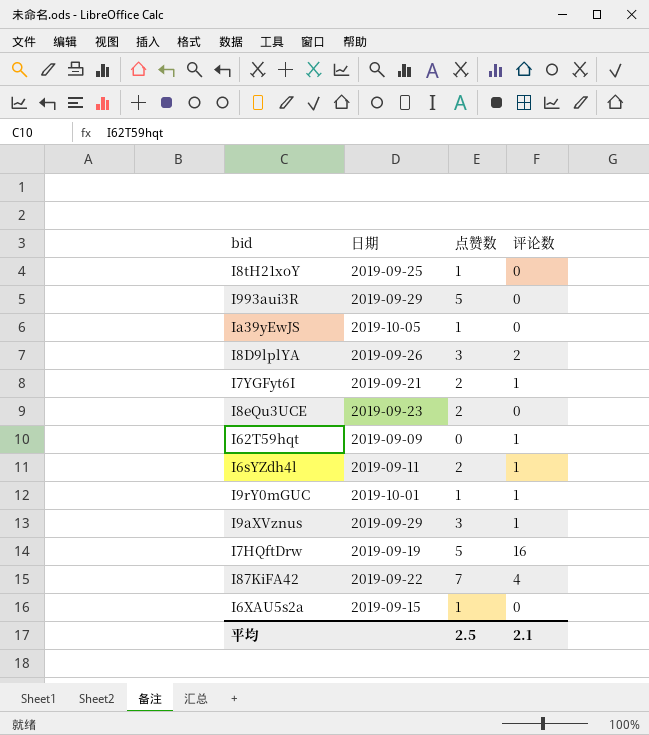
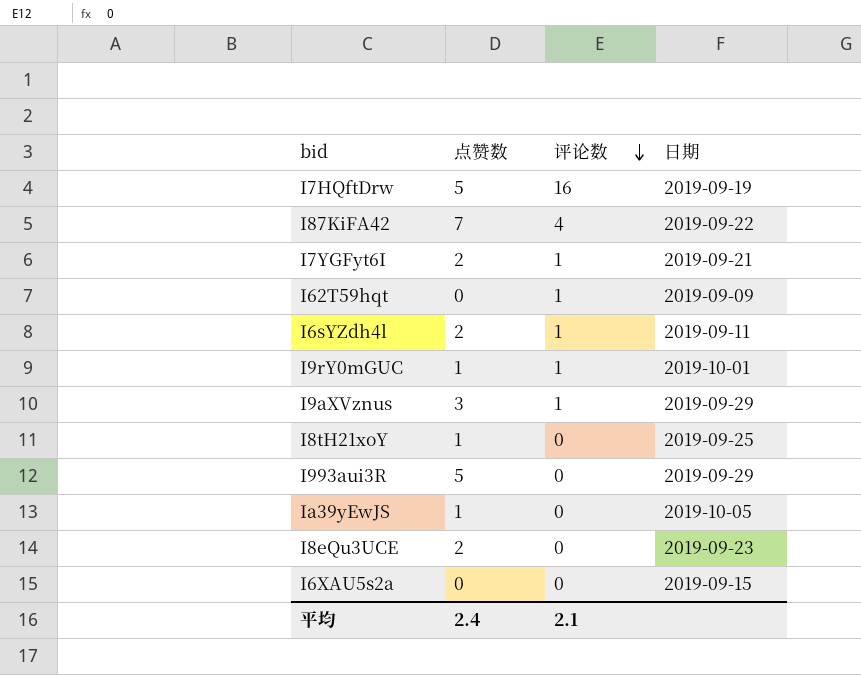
row order: none -> 评论数 descending
column 日期 | position: 2 -> 4
row I8D9lplYA: 2019-09-26 | 3 | 2 -> none
I6XAU5s2a | 点赞数: 1 -> 0
平均 | 点赞数: 2.5 -> 2.4

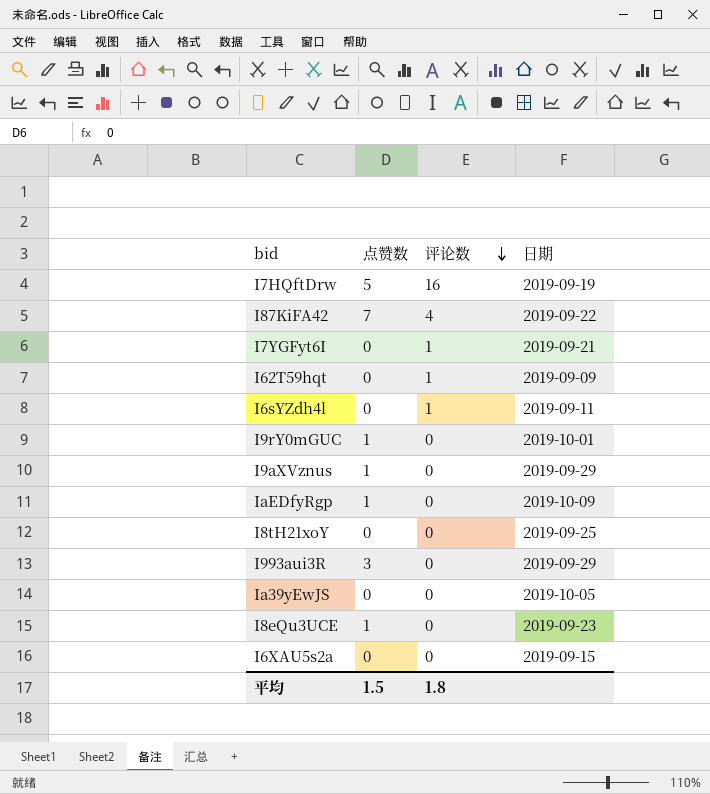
I7YGFyt6I | 点赞数: 2 -> 0
I6sYZdh4l | 点赞数: 2 -> 0
I9rY0mGUC | 评论数: 1 -> 0
I9aXVznus | 点赞数: 3 -> 1
I9aXVznus | 评论数: 1 -> 0
row IaEDfyRgp: none -> 1 | 0 | 2019-10-09
I8tH21xoY | 点赞数: 1 -> 0
I993aui3R | 点赞数: 5 -> 3
Ia39yEwJS | 点赞数: 1 -> 0
I8eQu3UCE | 点赞数: 2 -> 1
平均 | 点赞数: 2.4 -> 1.5
平均 | 评论数: 2.1 -> 1.8

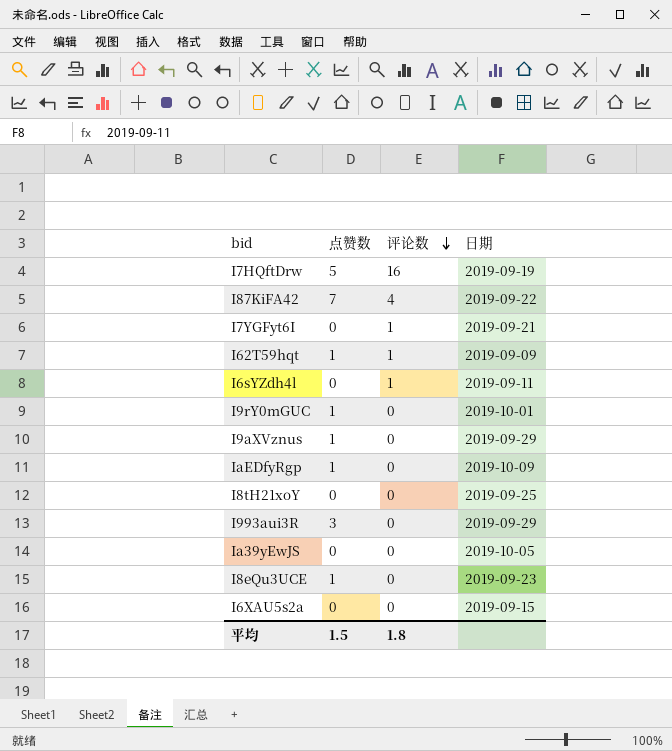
I62T59hqt | 点赞数: 0 -> 1

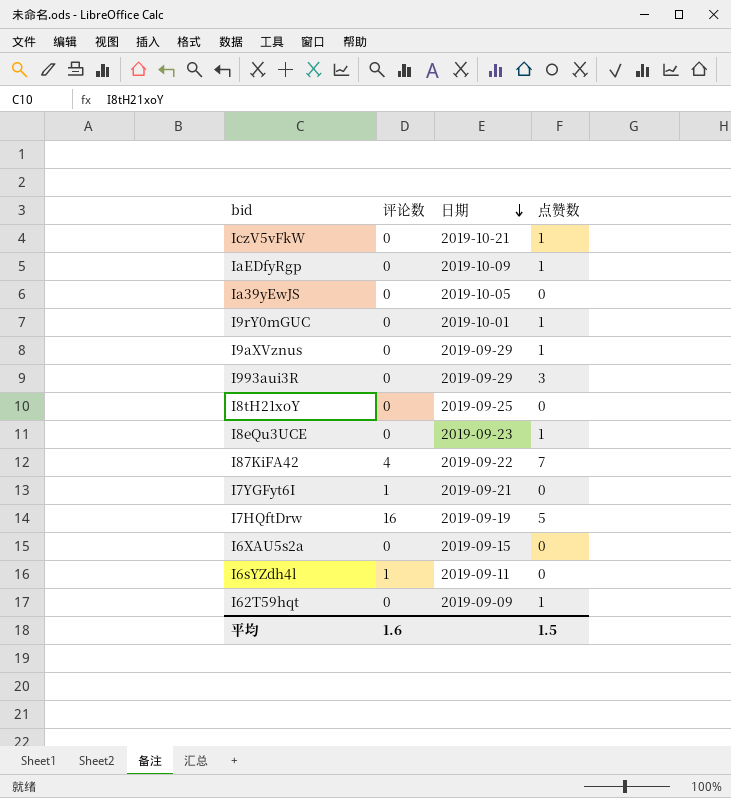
row order: 评论数 descending -> 日期 descending
column 点赞数 | position: 2 -> 4
row IczV5vFkW: none -> 0 | 2019-10-21 | 1
I62T59hqt | 评论数: 1 -> 0
平均 | 评论数: 1.8 -> 1.6

